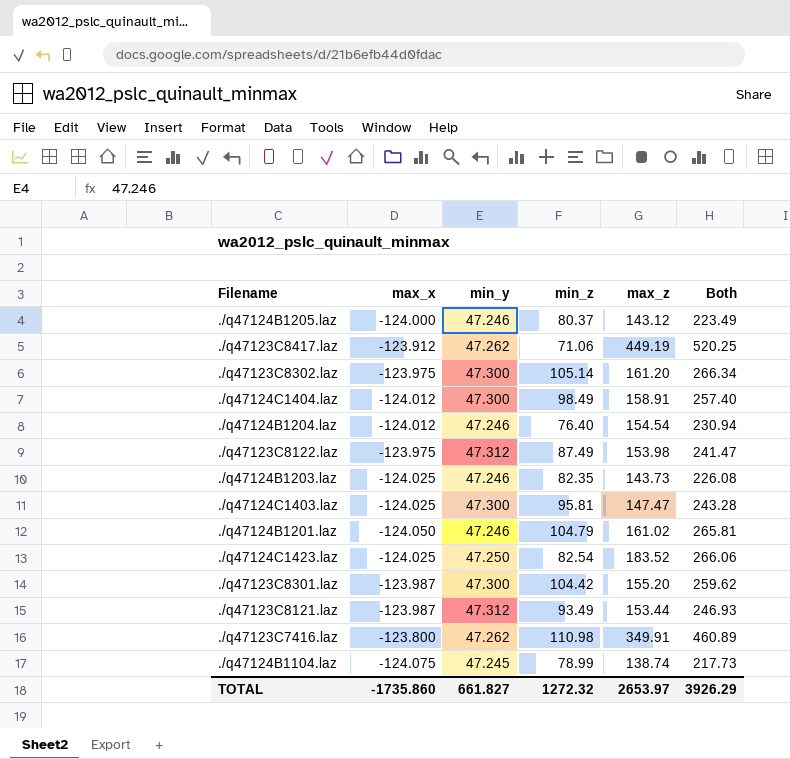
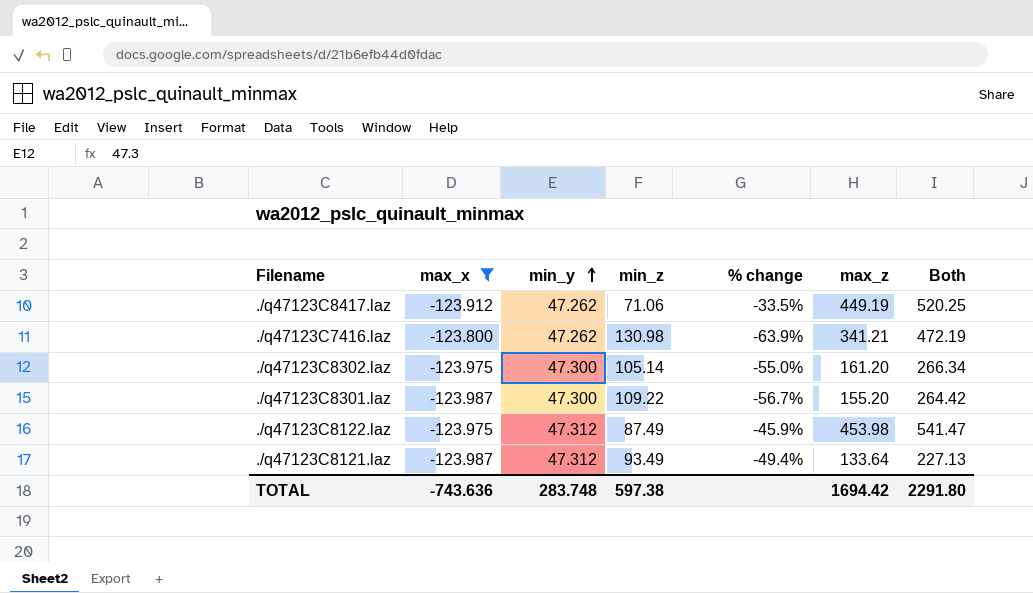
filter: none -> max_x >= -123.987
row order: none -> min_y ascending
column % change | formula: none -> ([min_y] - [min_z]) / [min_z]
./q47123C7416.laz | min_z: 110.98 -> 130.98
./q47123C7416.laz | max_z: 349.91 -> 341.21
./q47123C7416.laz | Both: 460.89 -> 472.19
./q47123C8301.laz | min_z: 104.42 -> 109.22
./q47123C8301.laz | Both: 259.62 -> 264.42
./q47123C8122.laz | max_z: 153.98 -> 453.98
./q47123C8122.laz | Both: 241.47 -> 541.47
./q47123C8121.laz | max_z: 153.44 -> 133.64
./q47123C8121.laz | Both: 246.93 -> 227.13
TOTAL | max_x: -1735.860 -> -743.636
TOTAL | min_y: 661.827 -> 283.748
TOTAL | min_z: 1272.32 -> 597.38
TOTAL | max_z: 2653.97 -> 1694.42
TOTAL | Both: 3926.29 -> 2291.80

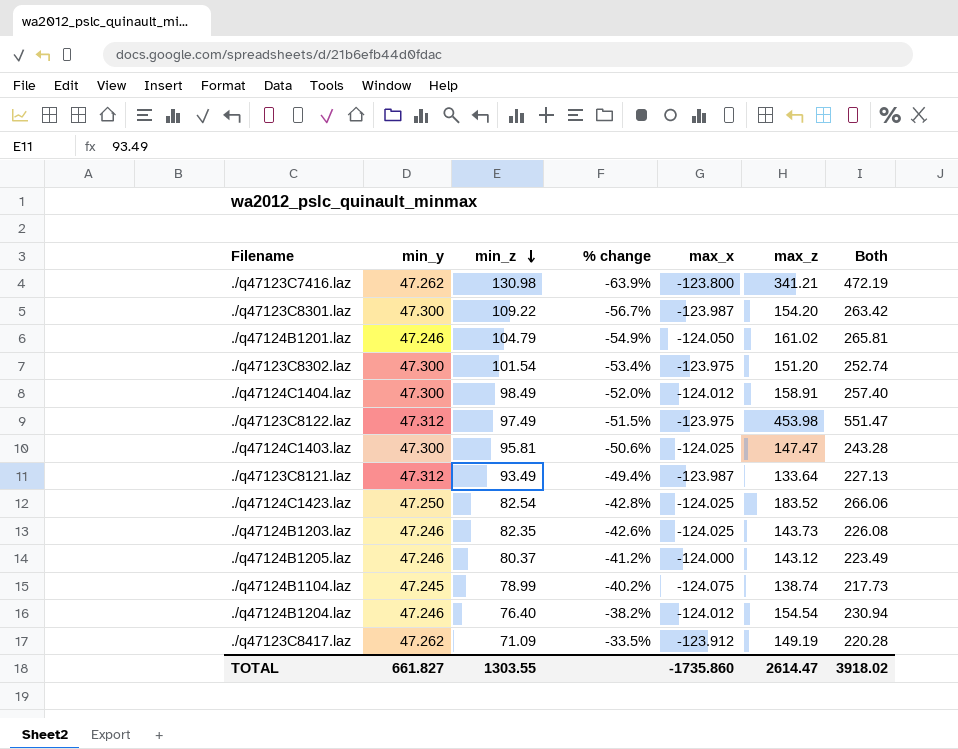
filter: max_x >= -123.987 -> none
row order: min_y ascending -> min_z descending
column max_x | position: 2 -> 5
./q47123C8301.laz | max_z: 155.20 -> 154.20
./q47123C8301.laz | Both: 264.42 -> 263.42
./q47123C8302.laz | min_z: 105.14 -> 101.54
./q47123C8302.laz | % change: -55.0% -> -53.4%
./q47123C8302.laz | max_z: 161.20 -> 151.20
./q47123C8302.laz | Both: 266.34 -> 252.74
./q47123C8122.laz | min_z: 87.49 -> 97.49
./q47123C8122.laz | % change: -45.9% -> -51.5%
./q47123C8122.laz | Both: 541.47 -> 551.47
./q47123C8417.laz | min_z: 71.06 -> 71.09
./q47123C8417.laz | max_z: 449.19 -> 149.19
./q47123C8417.laz | Both: 520.25 -> 220.28
TOTAL | min_y: 283.748 -> 661.827
TOTAL | min_z: 597.38 -> 1303.55
TOTAL | max_x: -743.636 -> -1735.860
TOTAL | max_z: 1694.42 -> 2614.47
TOTAL | Both: 2291.80 -> 3918.02

